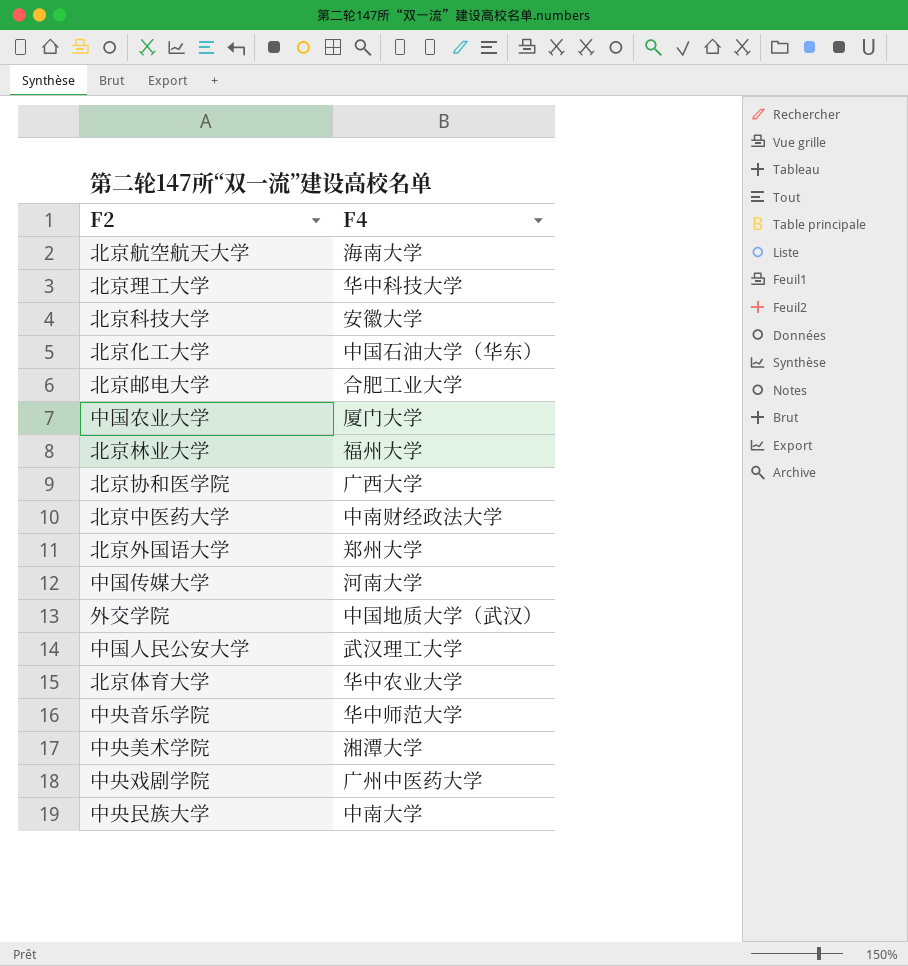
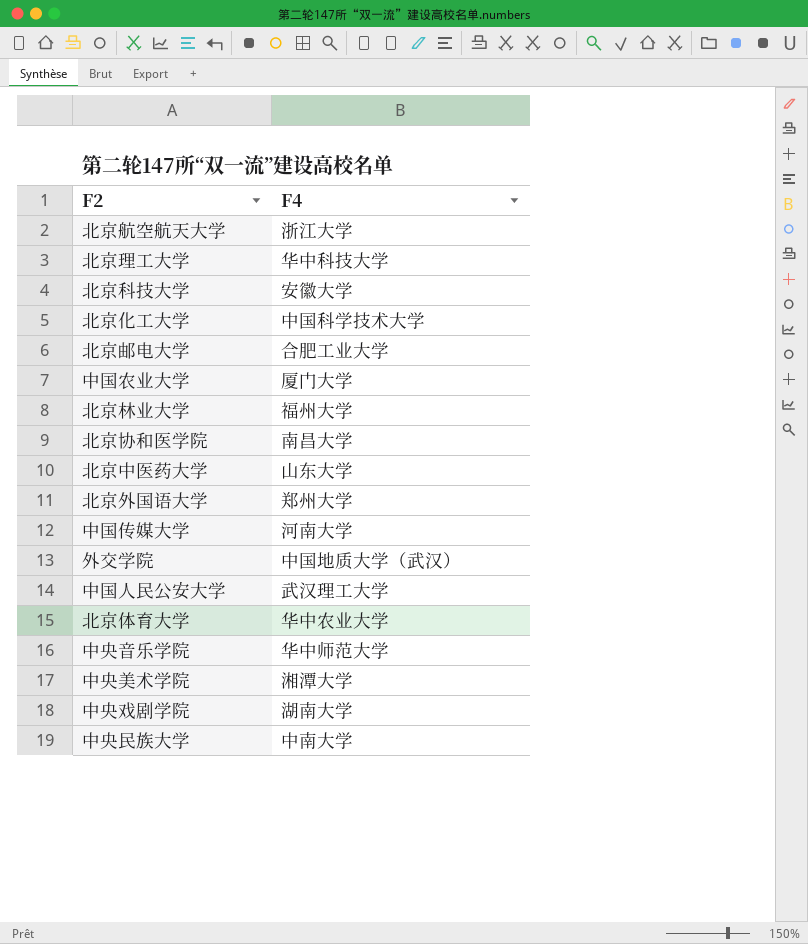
北京航空航天大学 | F4: 海南大学 -> 浙江大学
北京化工大学 | F4: 中国石油大学（华东） -> 中国科学技术大学
北京协和医学院 | F4: 广西大学 -> 南昌大学
北京中医药大学 | F4: 中南财经政法大学 -> 山东大学
中央戏剧学院 | F4: 广州中医药大学 -> 湖南大学

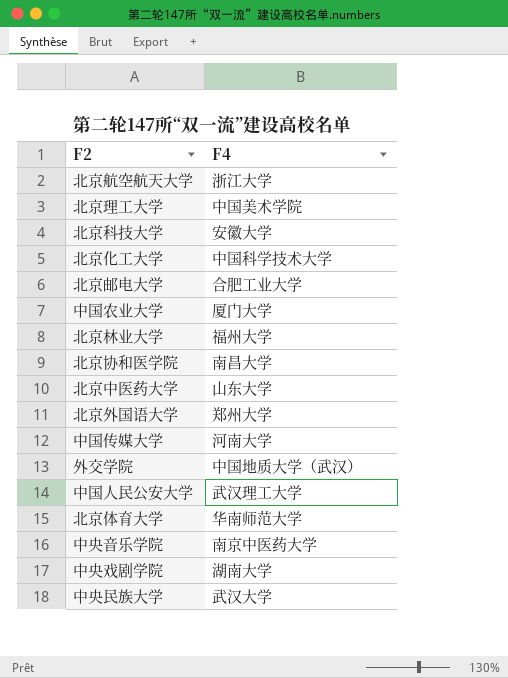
row 中央美术学院: 湘潭大学 -> none
北京理工大学 | F4: 华中科技大学 -> 中国美术学院
北京体育大学 | F4: 华中农业大学 -> 华南师范大学
中央音乐学院 | F4: 华中师范大学 -> 南京中医药大学
中央民族大学 | F4: 中南大学 -> 武汉大学

